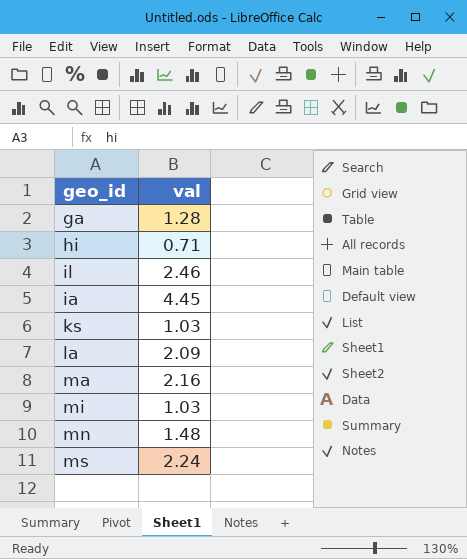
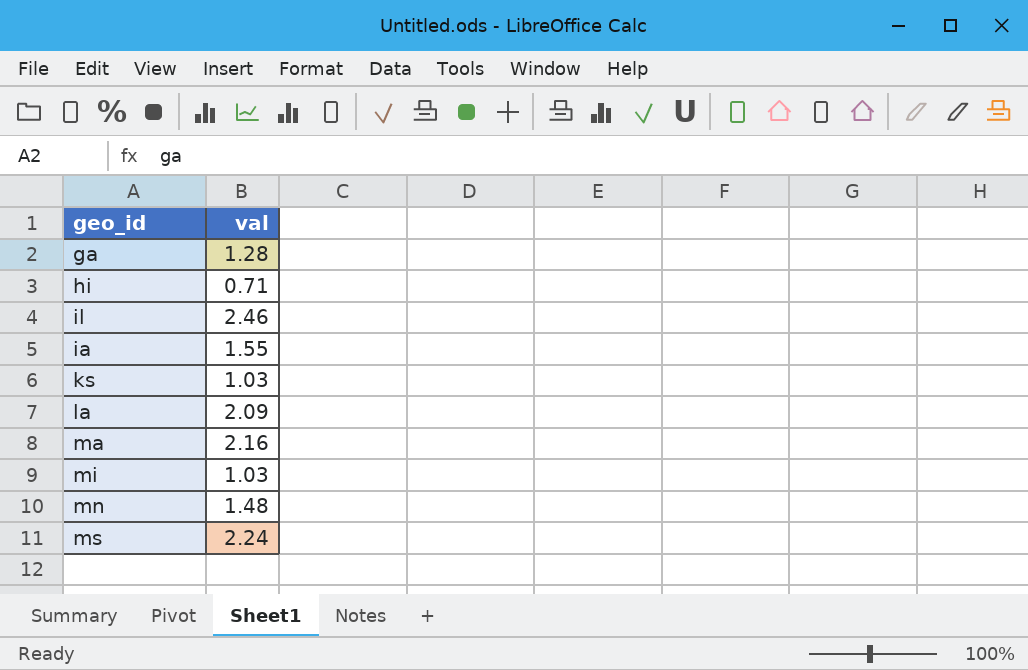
ia | val: 4.45 -> 1.55

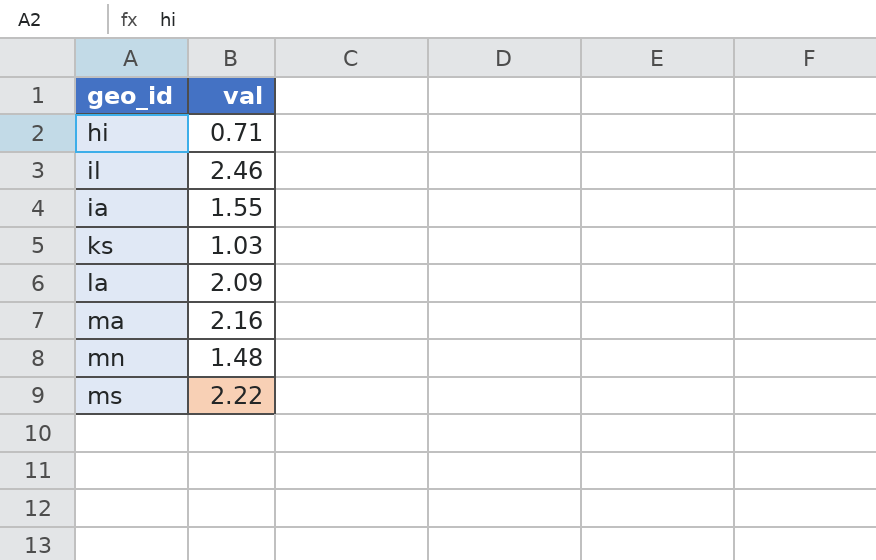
row ga: 1.28 -> none
row mi: 1.03 -> none
ms | val: 2.24 -> 2.22

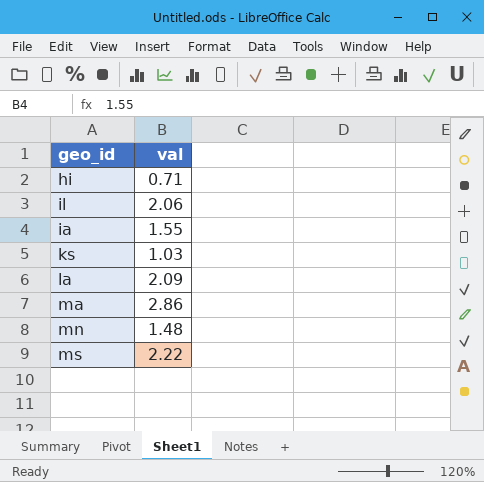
il | val: 2.46 -> 2.06
ma | val: 2.16 -> 2.86

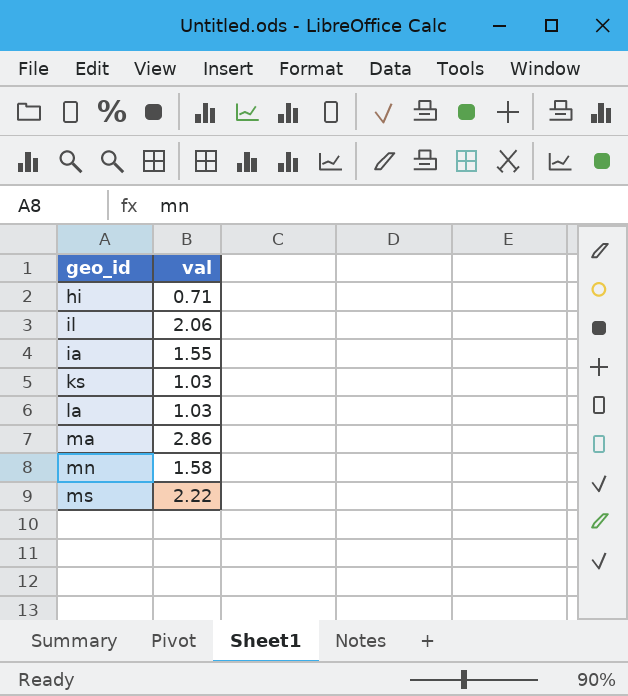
la | val: 2.09 -> 1.03
mn | val: 1.48 -> 1.58

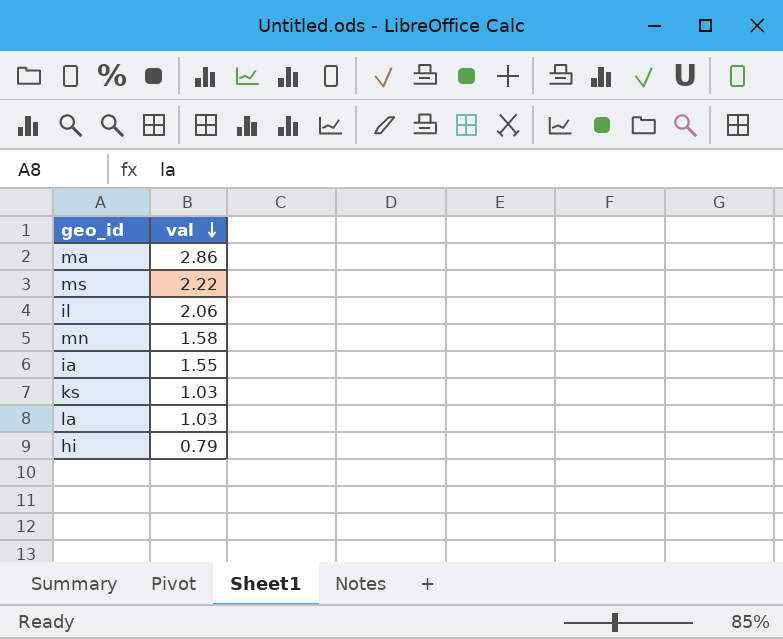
row order: none -> val descending
hi | val: 0.71 -> 0.79

